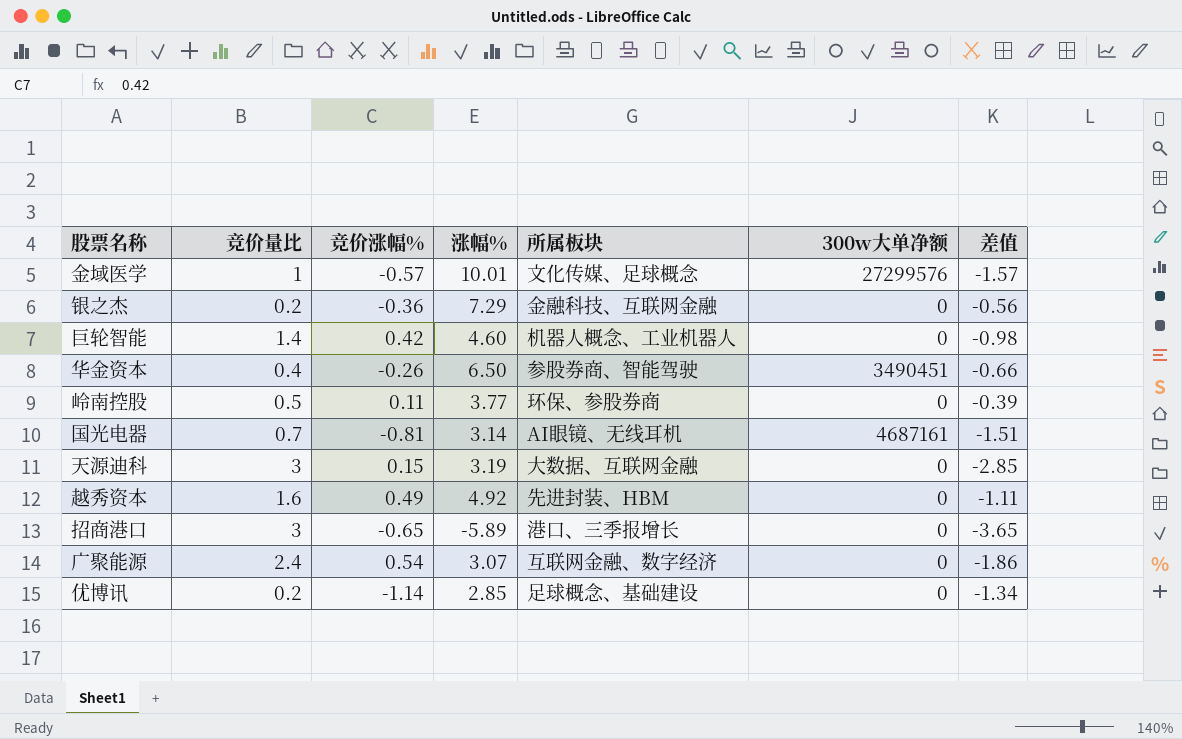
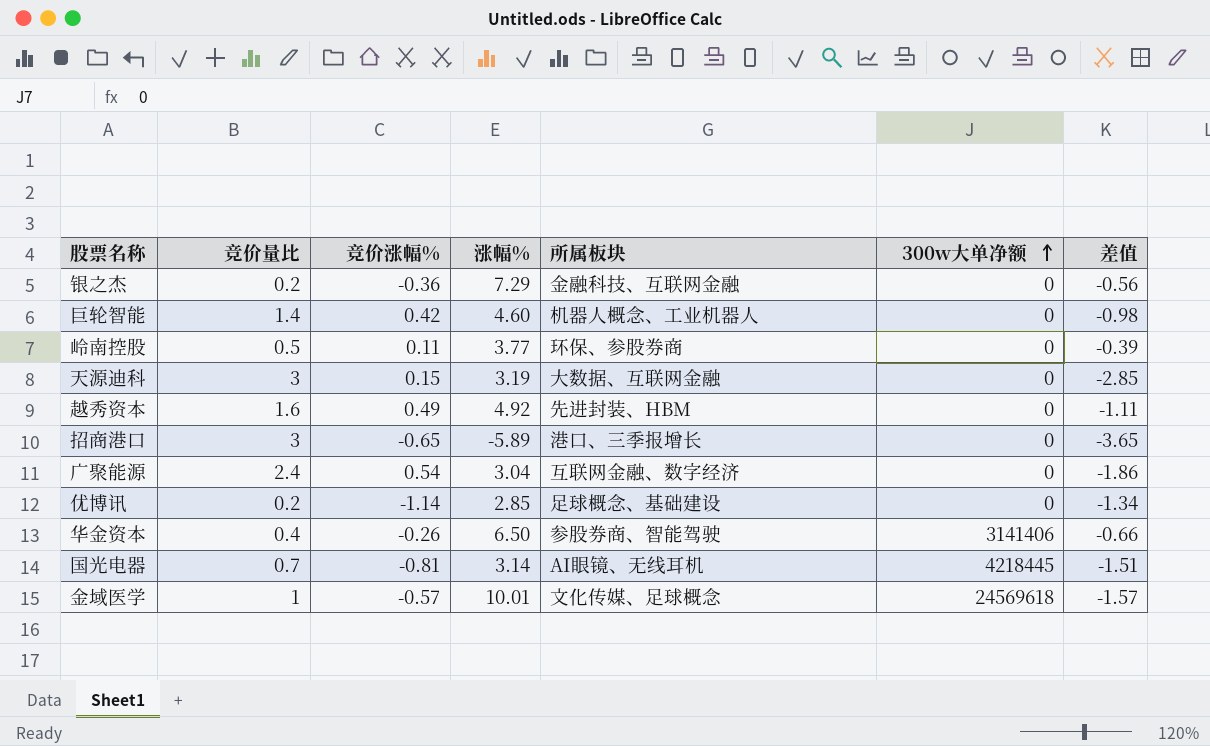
row order: none -> 300w大单净额 ascending
广聚能源 | 涨幅%: 3.07 -> 3.04
华金资本 | 300w大单净额: 3490451 -> 3141406
国光电器 | 300w大单净额: 4687161 -> 4218445
金域医学 | 300w大单净额: 27299576 -> 24569618

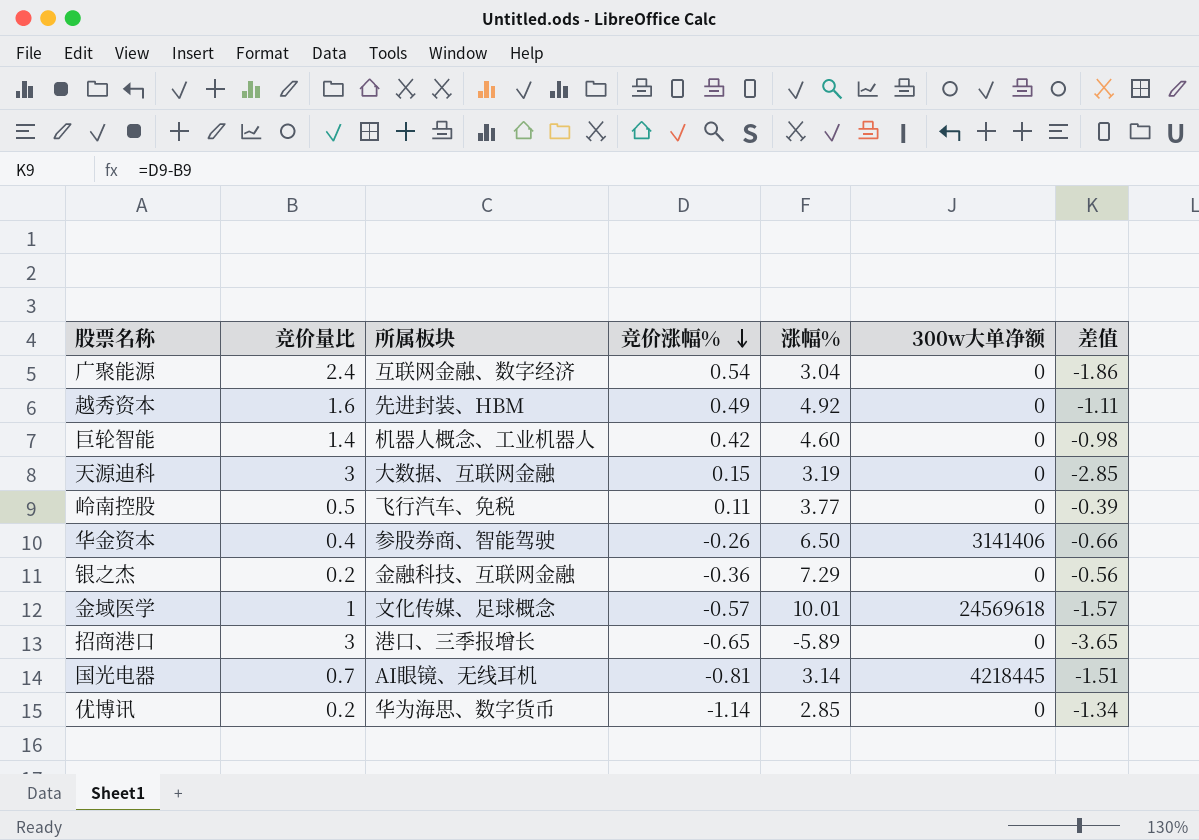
row order: 300w大单净额 ascending -> 竞价涨幅% descending
column 所属板块 | position: 5 -> 3
岭南控股 | 所属板块: 环保、参股券商 -> 飞行汽车、免税
优博讯 | 所属板块: 足球概念、基础建设 -> 华为海思、数字货币

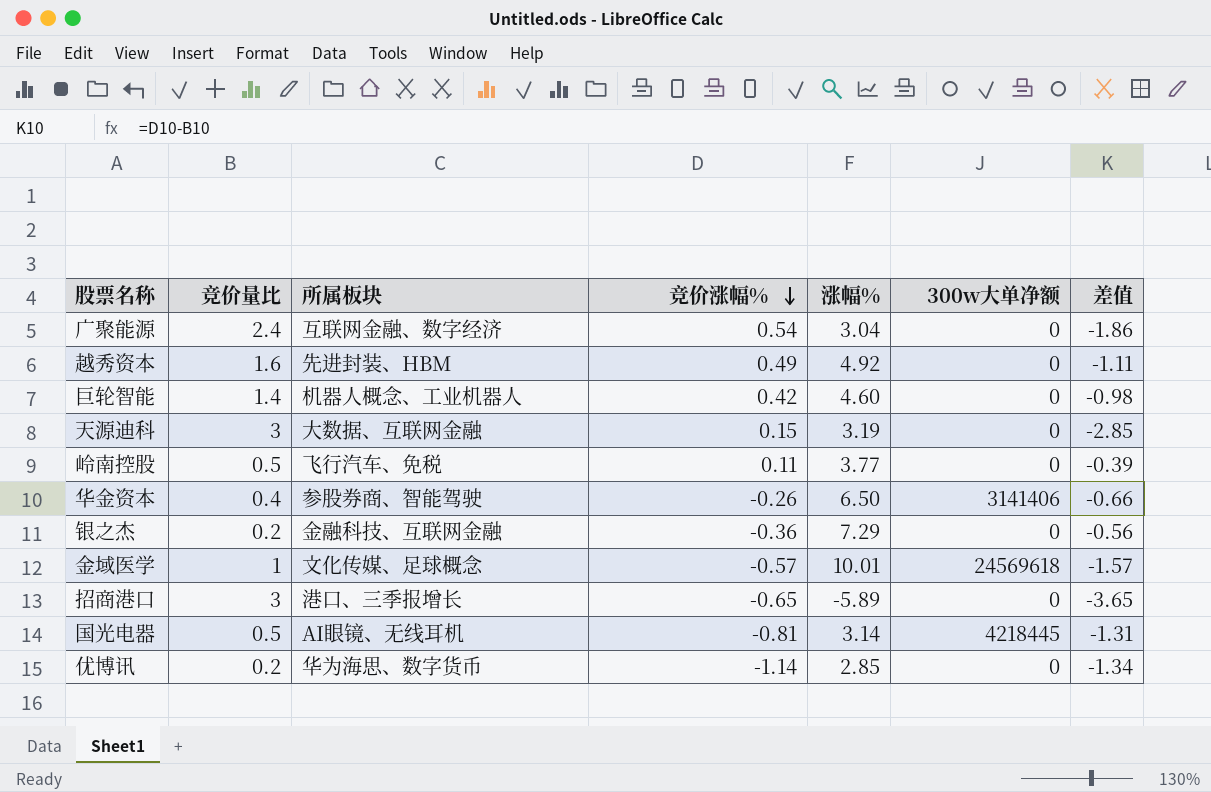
国光电器 | 竞价量比: 0.7 -> 0.5
国光电器 | 差值: -1.51 -> -1.31

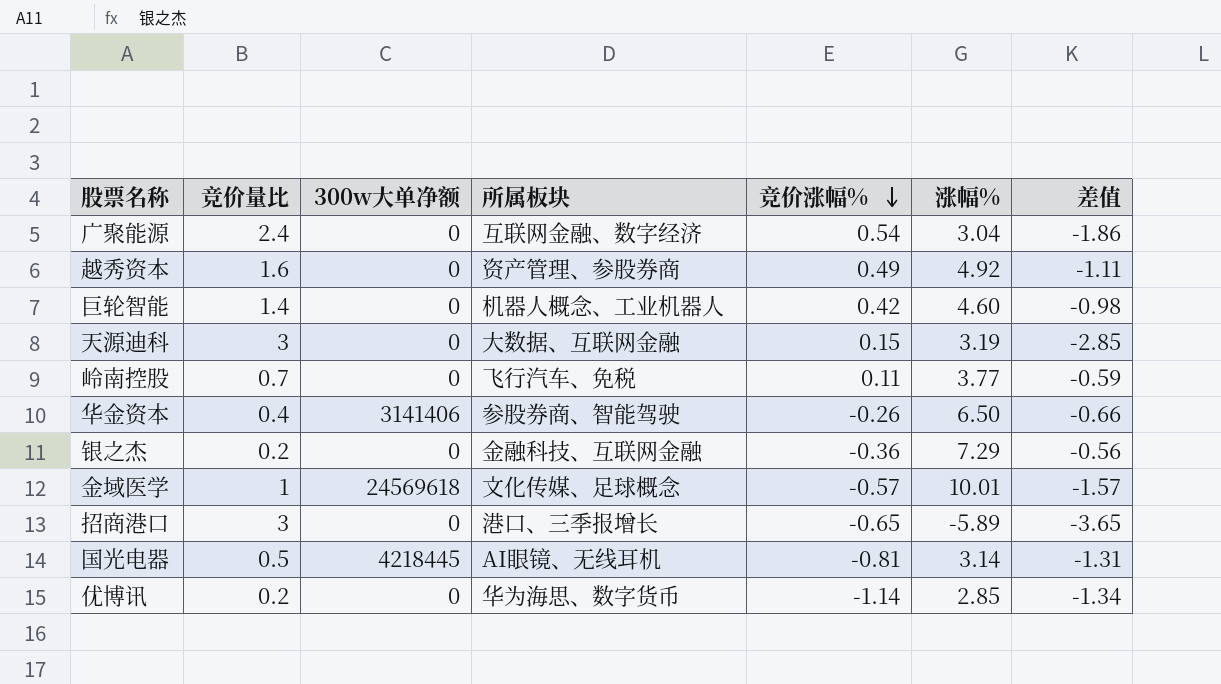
column 300w大单净额 | position: 6 -> 3
越秀资本 | 所属板块: 先进封装、HBM -> 资产管理、参股券商
岭南控股 | 竞价量比: 0.5 -> 0.7
岭南控股 | 差值: -0.39 -> -0.59

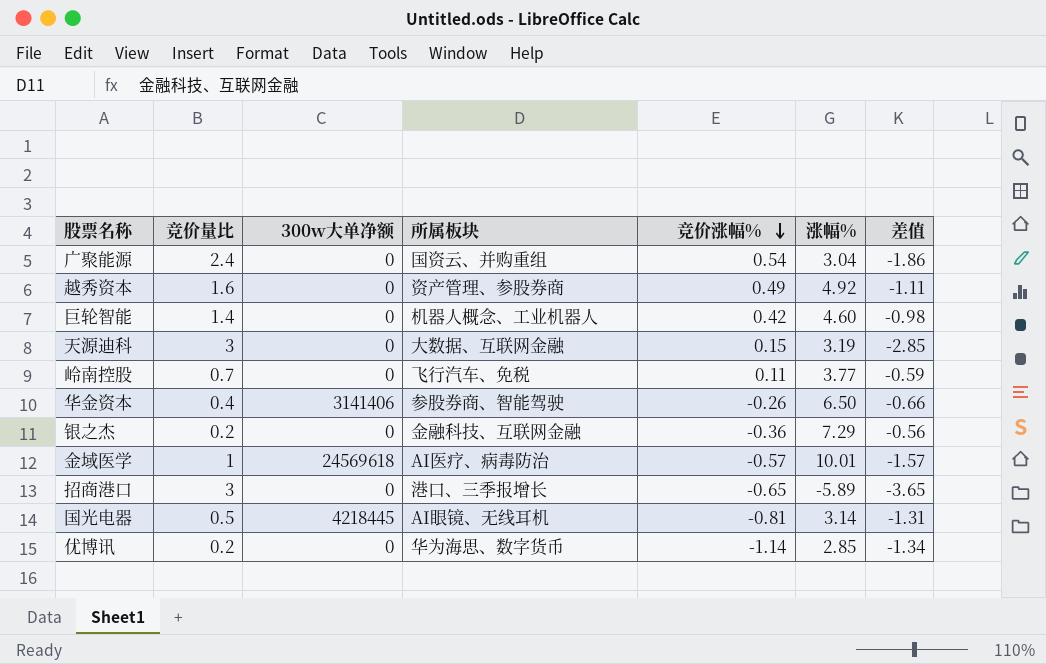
广聚能源 | 所属板块: 互联网金融、数字经济 -> 国资云、并购重组
金域医学 | 所属板块: 文化传媒、足球概念 -> AI医疗、病毒防治

